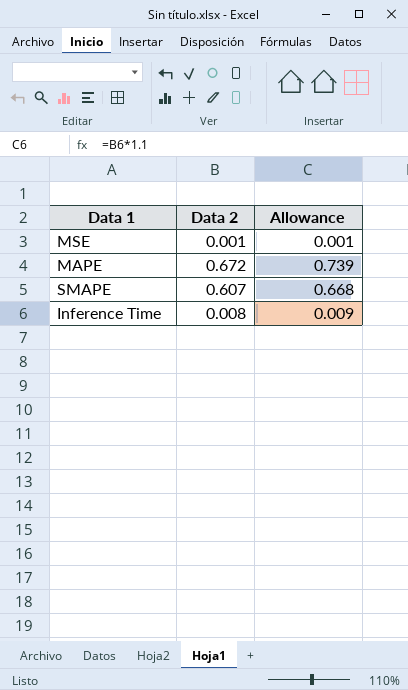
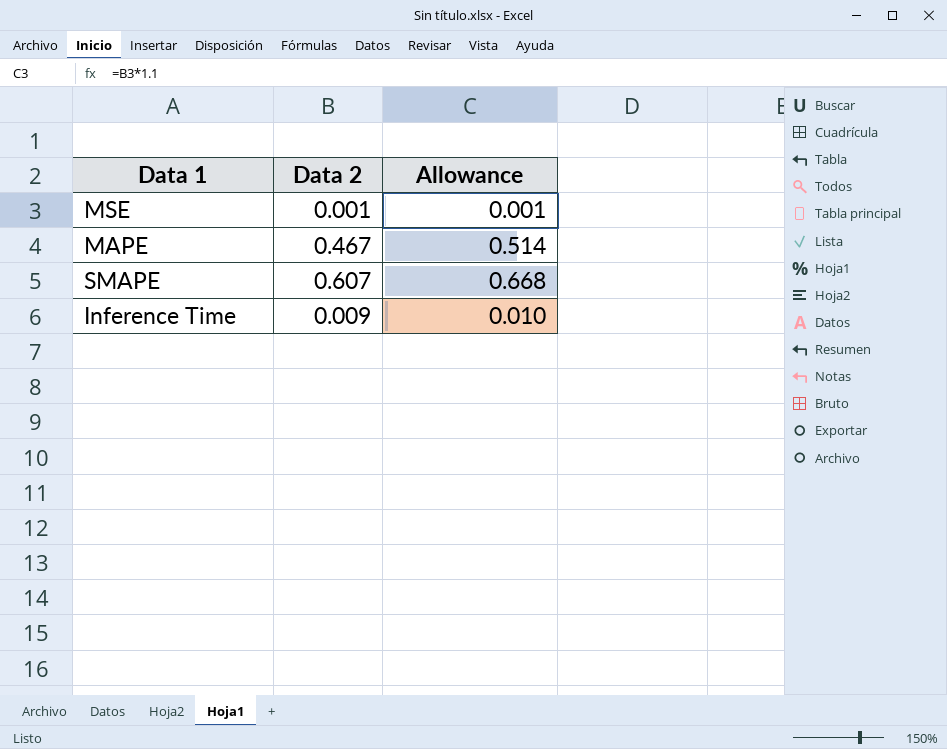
MAPE | Data 2: 0.672 -> 0.467
MAPE | Allowance: 0.739 -> 0.514
Inference Time | Data 2: 0.008 -> 0.009
Inference Time | Allowance: 0.009 -> 0.010

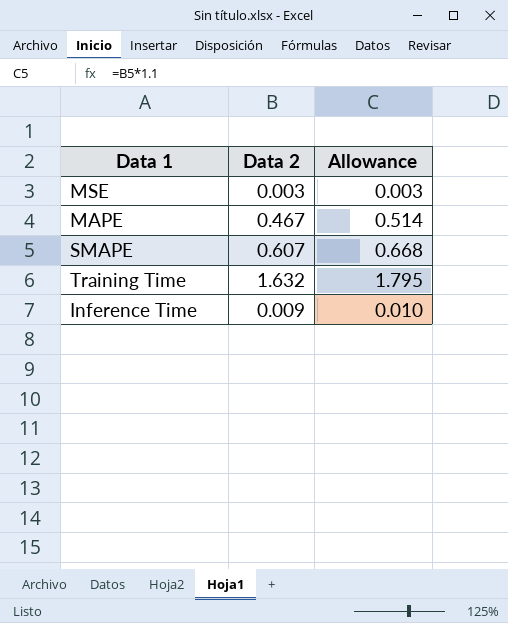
MSE | Data 2: 0.001 -> 0.003
MSE | Allowance: 0.001 -> 0.003
row Training Time: none -> 1.632 | 1.795

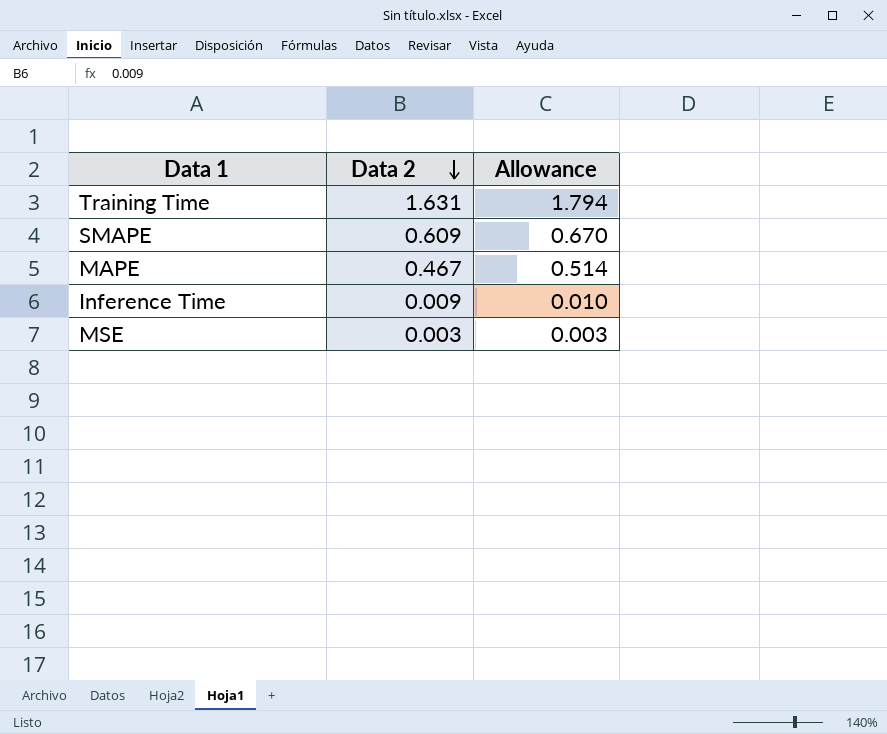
row order: none -> Data 2 descending
Training Time | Data 2: 1.632 -> 1.631
Training Time | Allowance: 1.795 -> 1.794
SMAPE | Data 2: 0.607 -> 0.609
SMAPE | Allowance: 0.668 -> 0.670

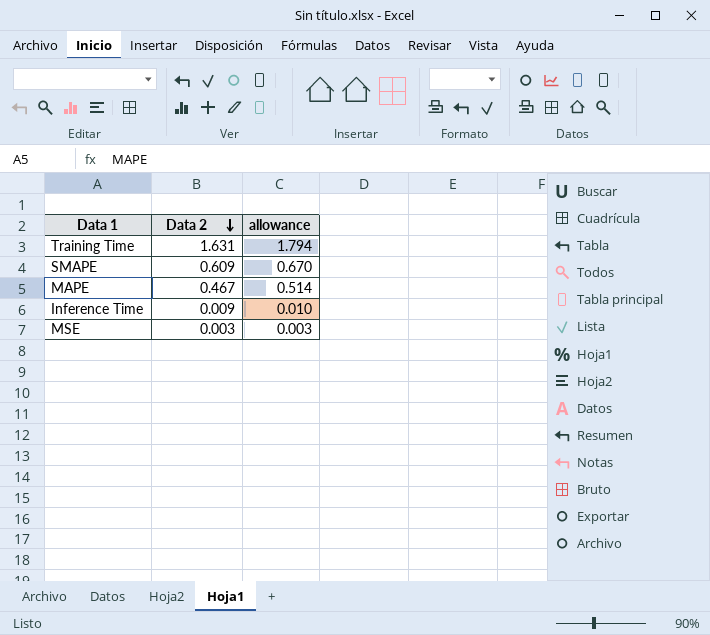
column name: Allowance -> allowance

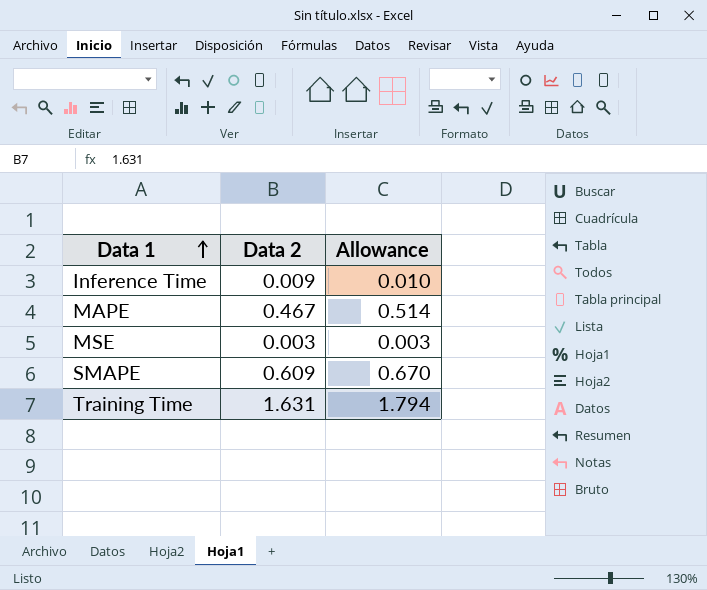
row order: Data 2 descending -> Data 1 ascending
column name: allowance -> Allowance

